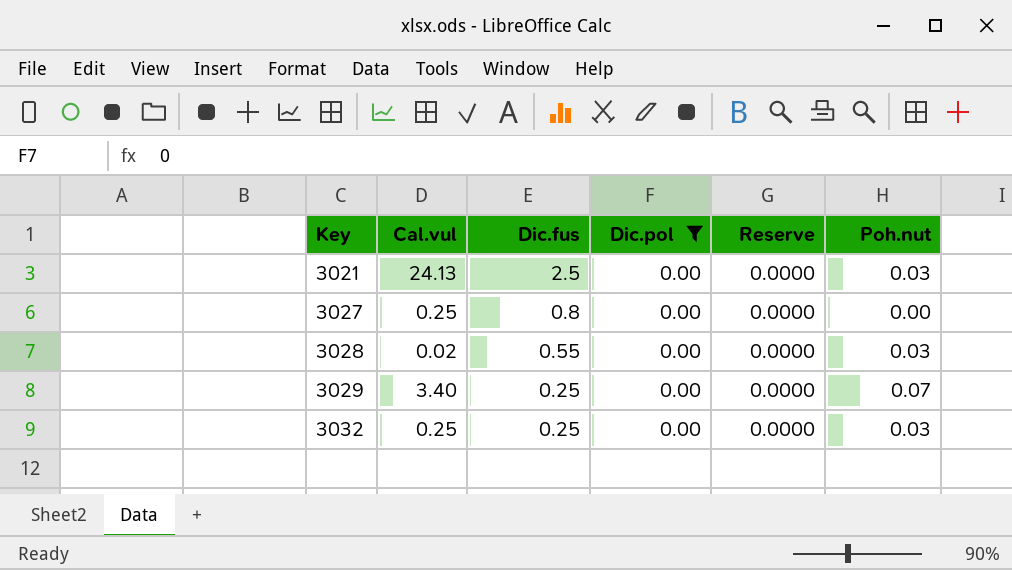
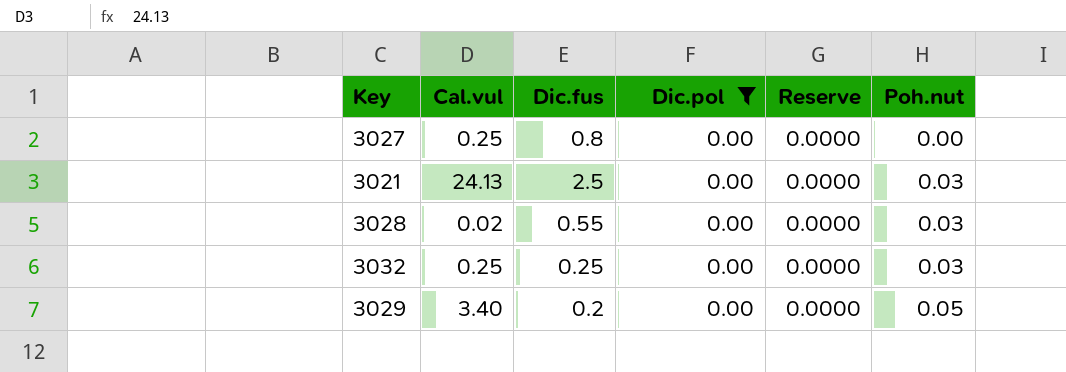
row order: Key ascending -> Poh.nut ascending
3029 | Dic.fus: 0.25 -> 0.2
3029 | Poh.nut: 0.07 -> 0.05

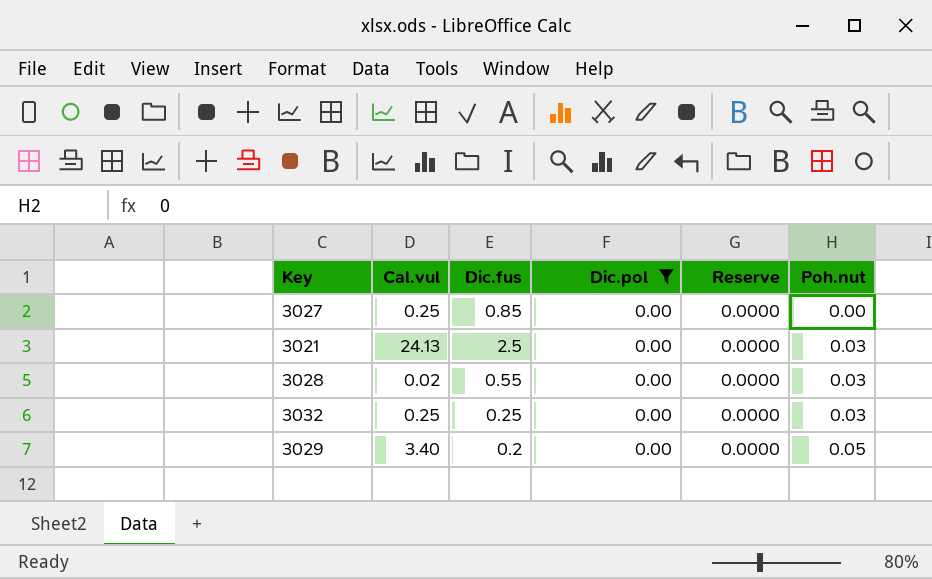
3027 | Dic.fus: 0.8 -> 0.85

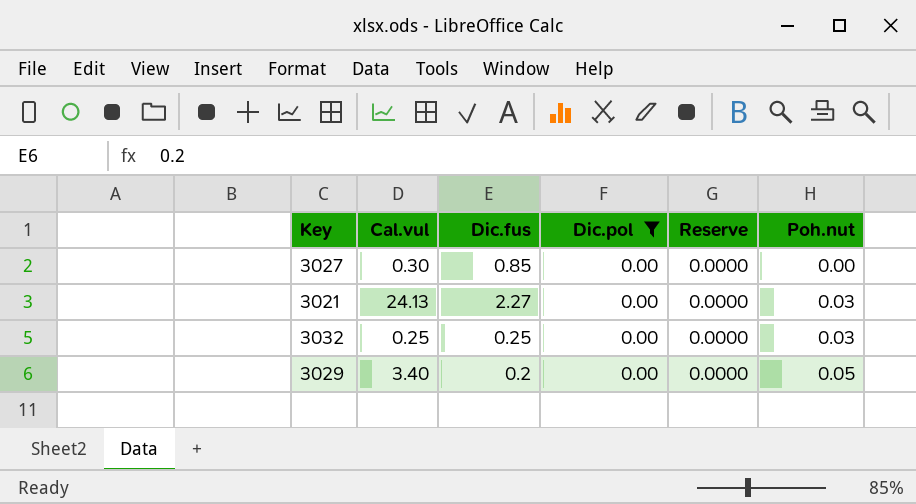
row 3028: 0.02 | 0.55 | 0.00 | 0.0000 | 0.03 -> none
3027 | Cal.vul: 0.25 -> 0.30
3021 | Dic.fus: 2.5 -> 2.27

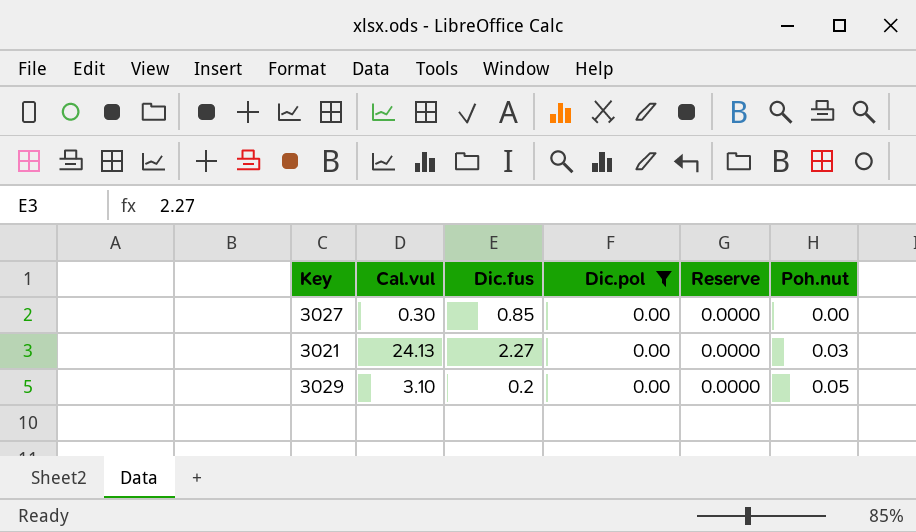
row 3032: 0.25 | 0.25 | 0.00 | 0.0000 | 0.03 -> none
3029 | Cal.vul: 3.40 -> 3.10

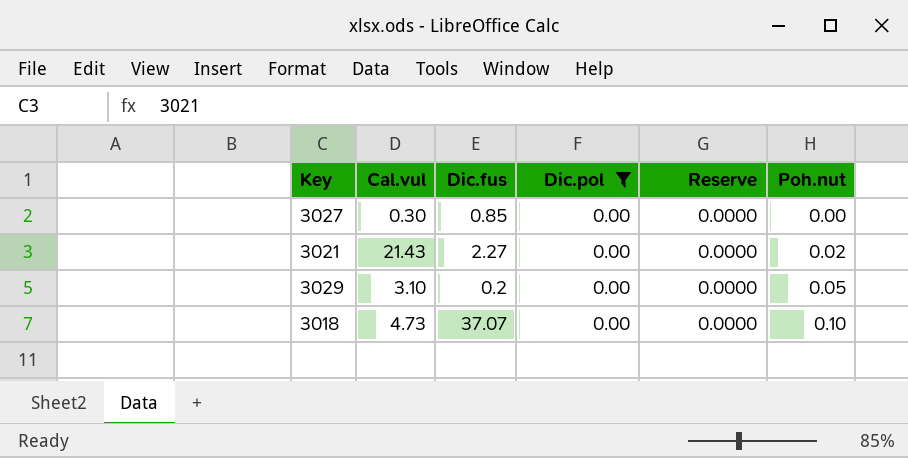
3021 | Cal.vul: 24.13 -> 21.43
3021 | Poh.nut: 0.03 -> 0.02
row 3018: none -> 4.73 | 37.07 | 0.00 | 0.0000 | 0.10

